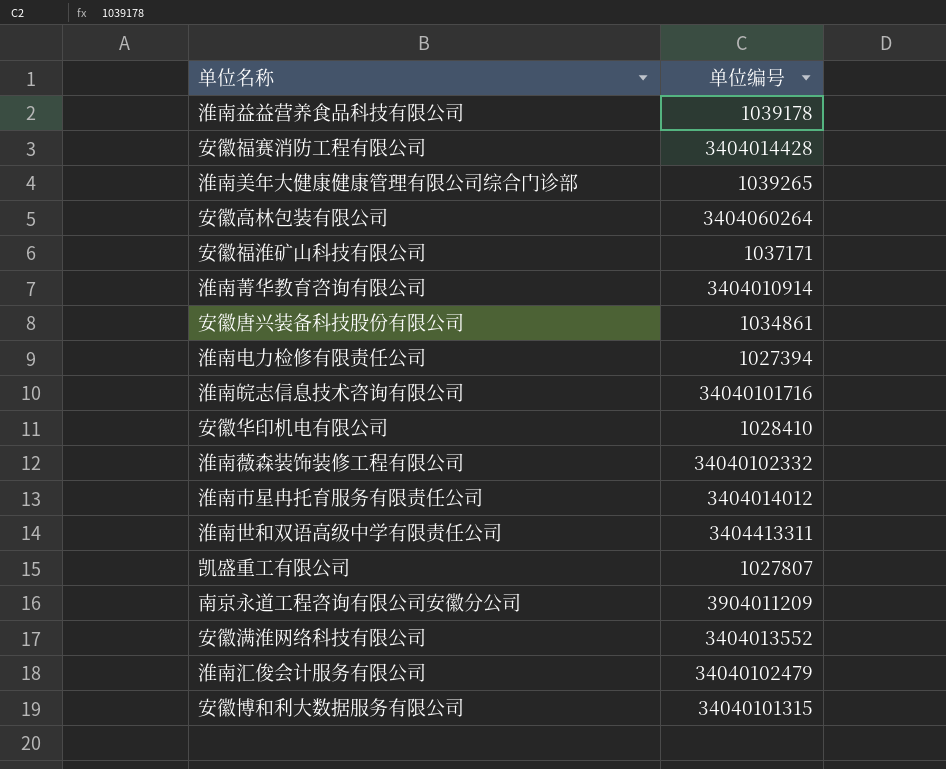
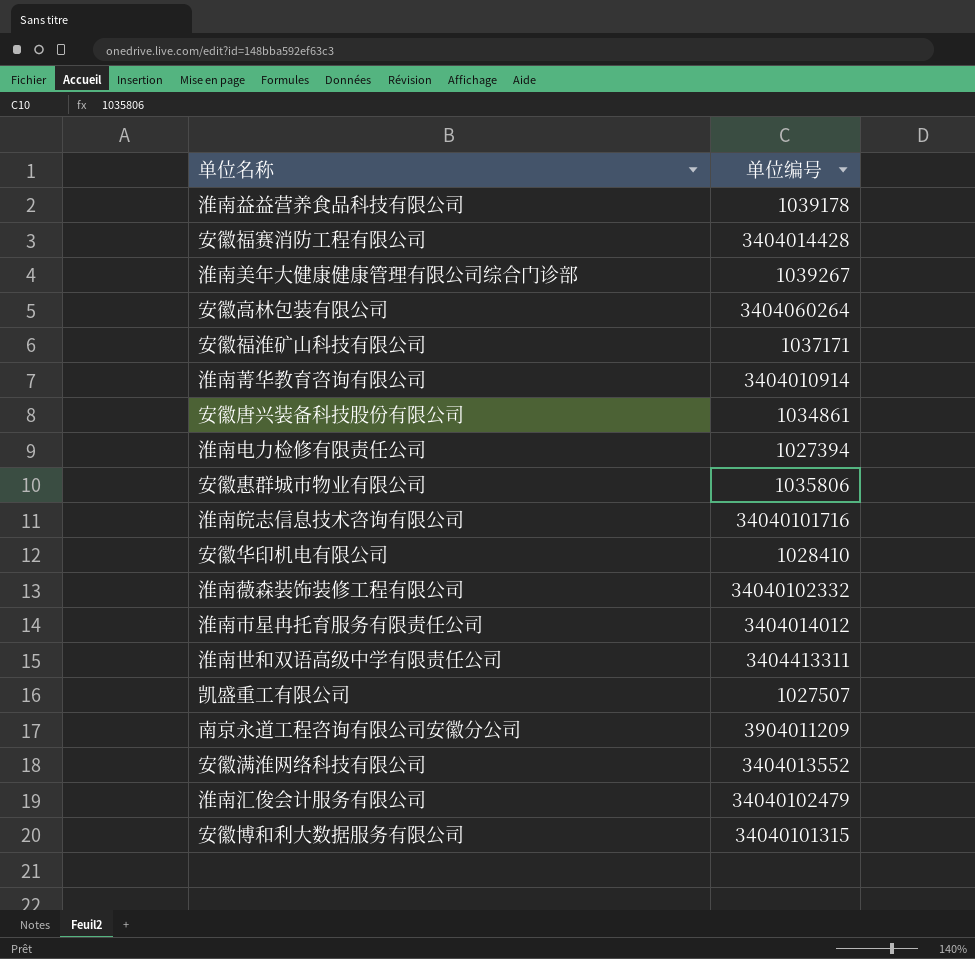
淮南美年大健康健康管理有限公司综合门诊部 | 单位编号: 1039265 -> 1039267
row 安徽惠群城市物业有限公司: none -> 1035806
凯盛重工有限公司 | 单位编号: 1027807 -> 1027507

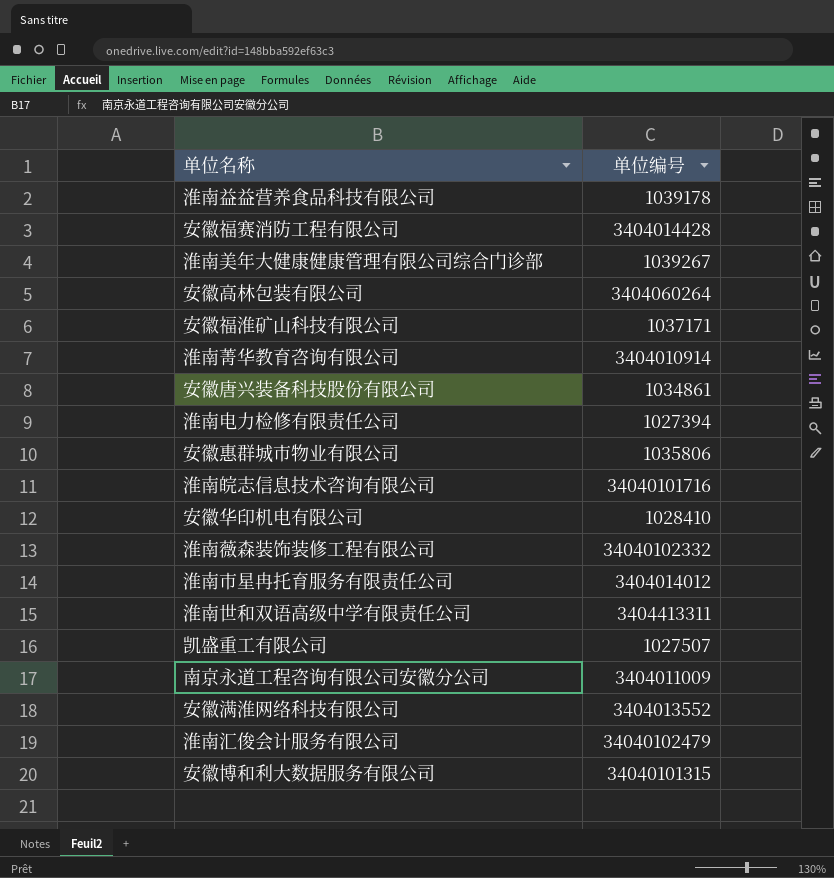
南京永道工程咨询有限公司安徽分公司 | 单位编号: 3904011209 -> 3404011009

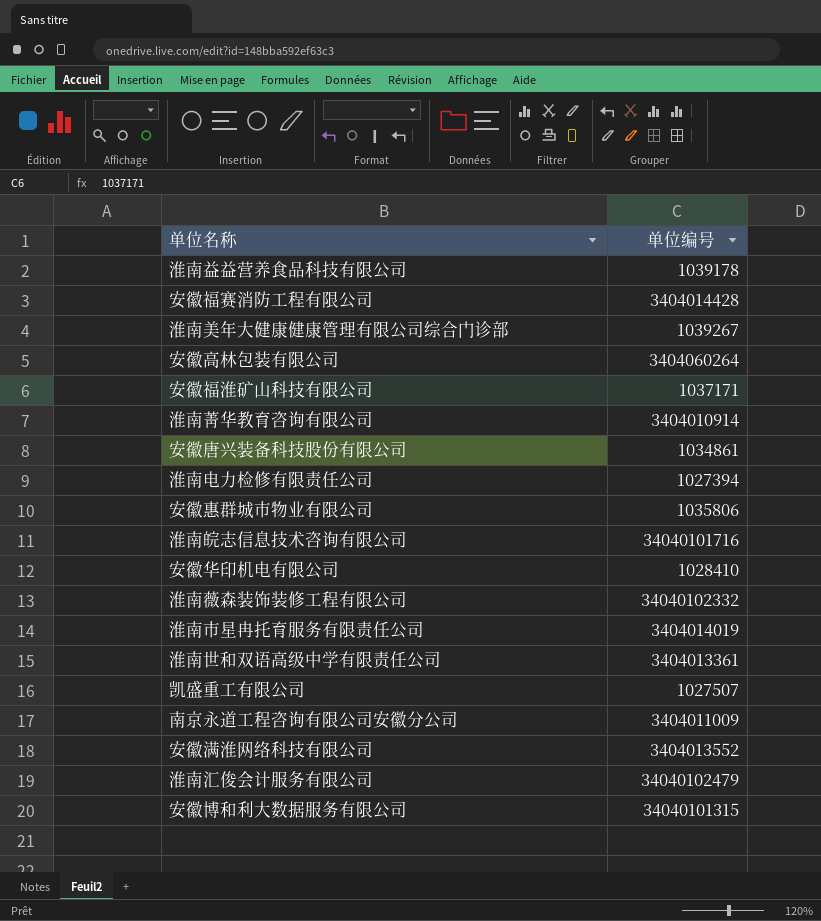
淮南市星冉托育服务有限责任公司 | 单位编号: 3404014012 -> 3404014019
淮南世和双语高级中学有限责任公司 | 单位编号: 3404413311 -> 3404013361

